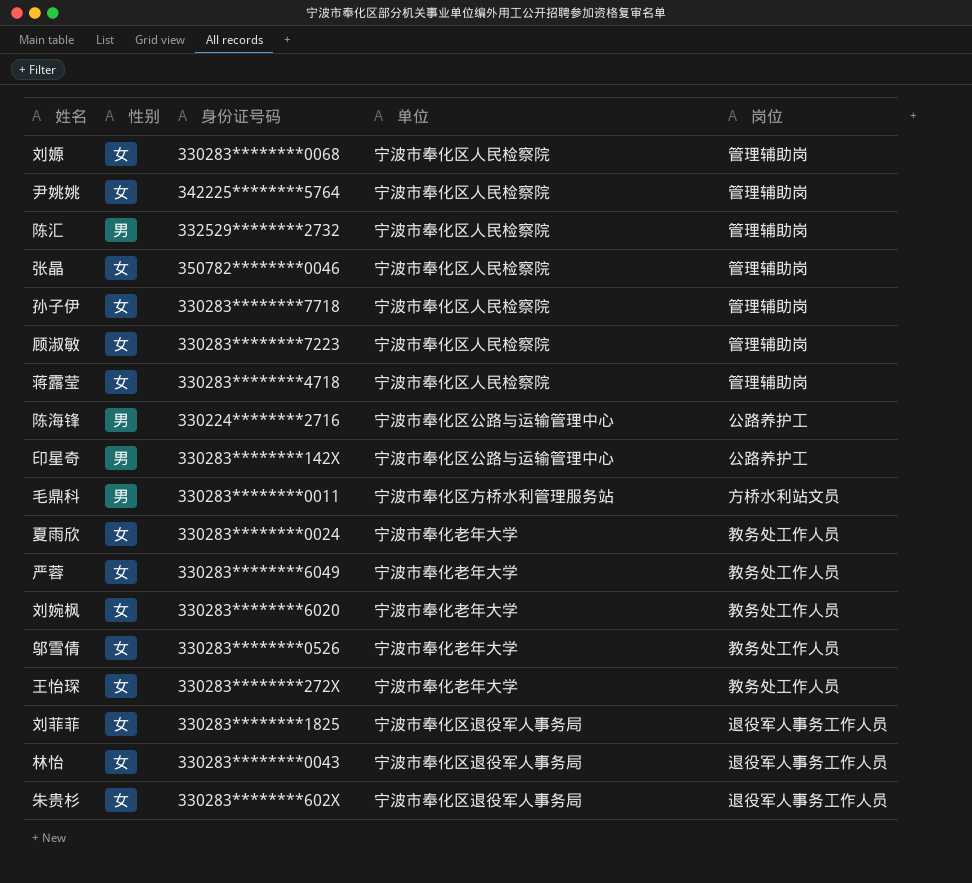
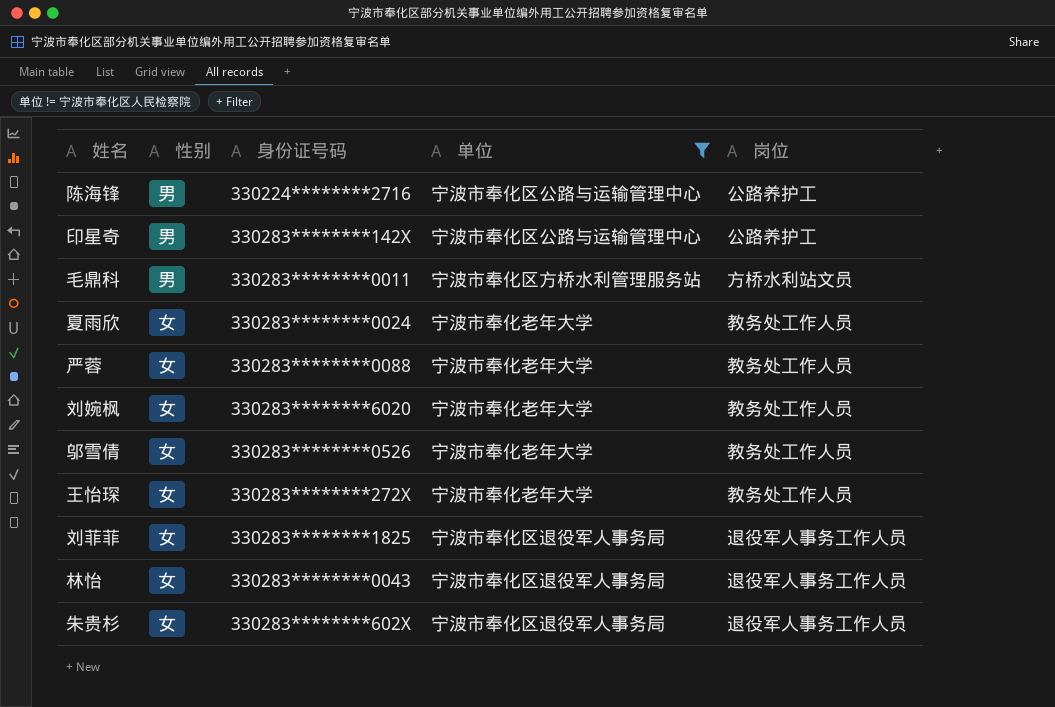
filter: none -> 单位 != 宁波市奉化区人民检察院
严蓉 | 身份证号码: 330283********6049 -> 330283********0088

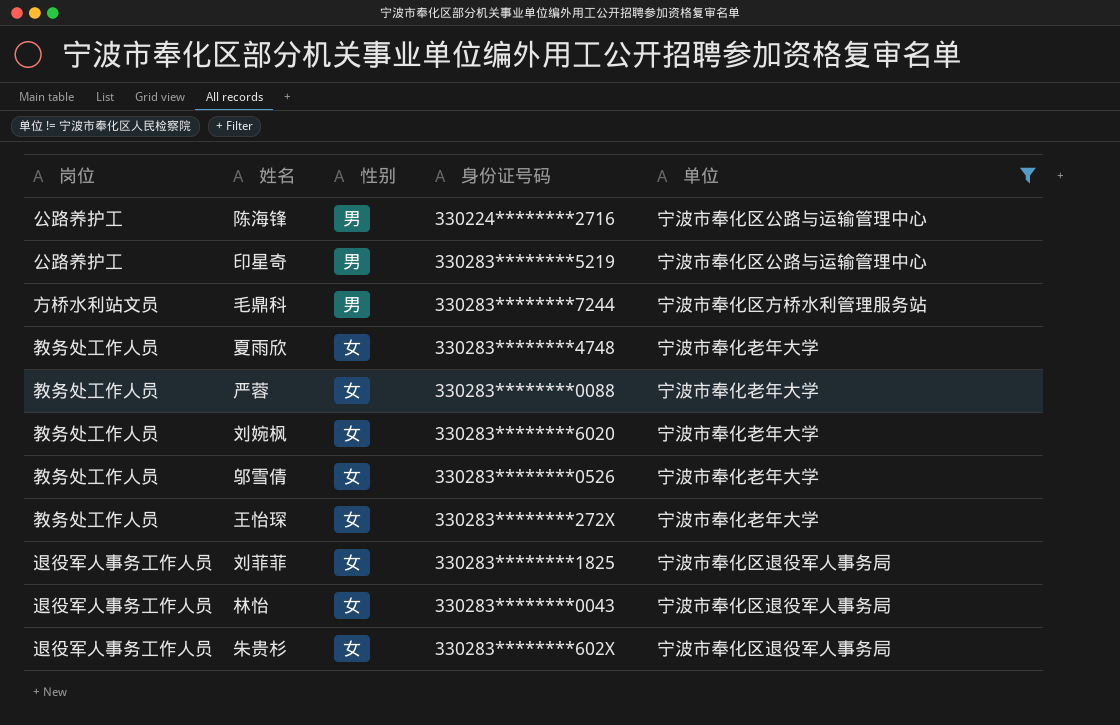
column 岗位 | position: 5 -> 1
印星奇 | 身份证号码: 330283********142X -> 330283********5219
毛鼎科 | 身份证号码: 330283********0011 -> 330283********7244
夏雨欣 | 身份证号码: 330283********0024 -> 330283********4748

